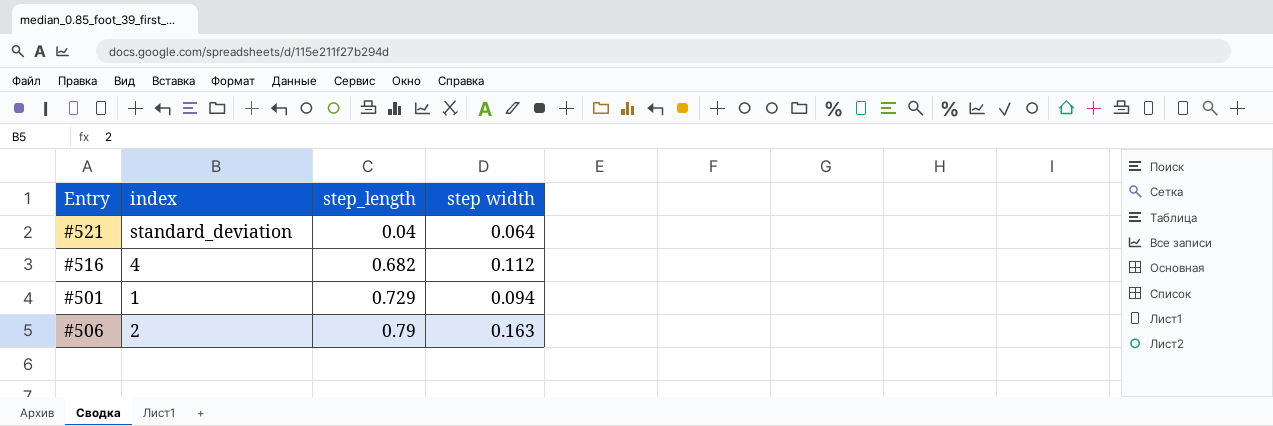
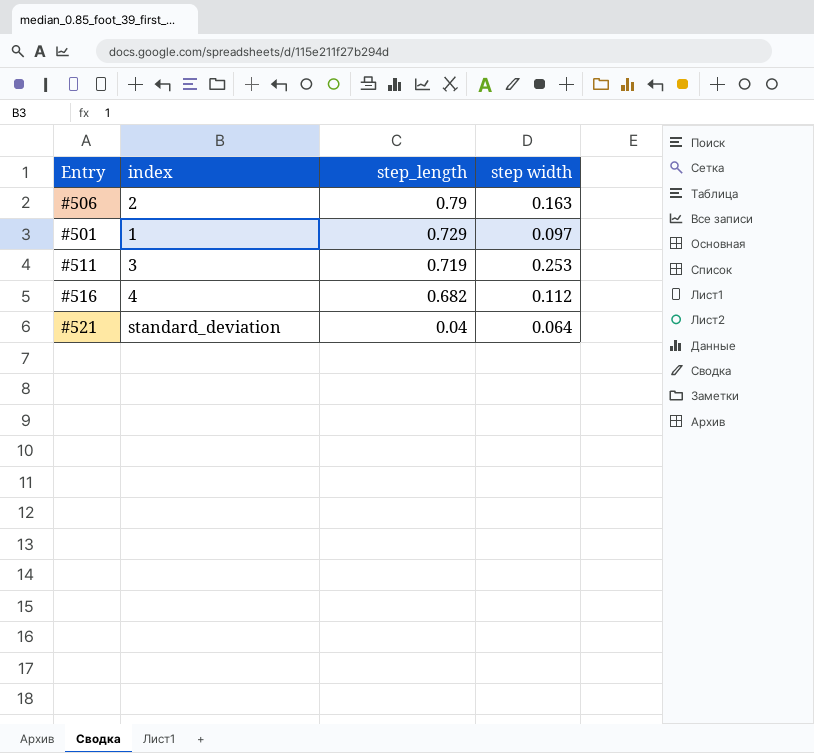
row order: step_length ascending -> step_length descending
#501 | step width: 0.094 -> 0.097
row #511: none -> 3 | 0.719 | 0.253

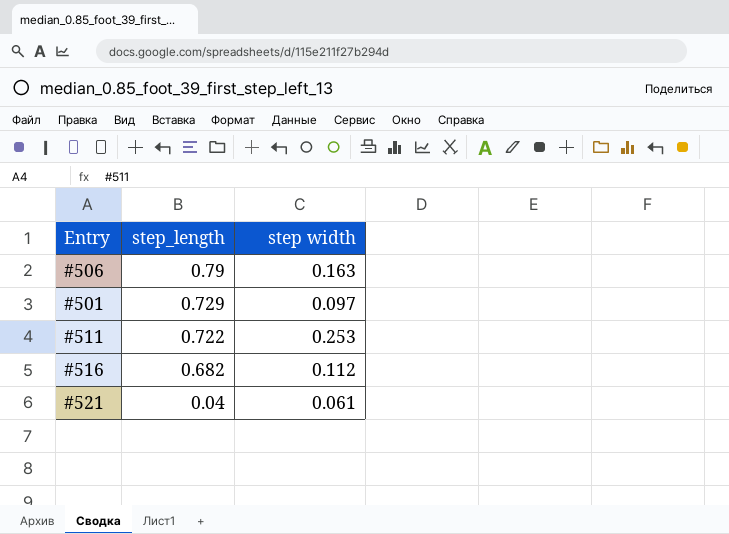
column index | position: 2 -> none
#511 | step_length: 0.719 -> 0.722
#521 | step width: 0.064 -> 0.061

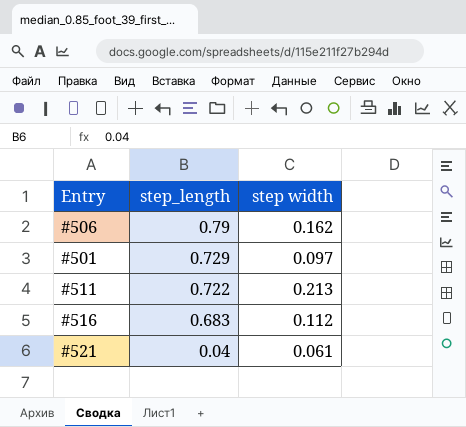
#506 | step width: 0.163 -> 0.162
#511 | step width: 0.253 -> 0.213
#516 | step_length: 0.682 -> 0.683

